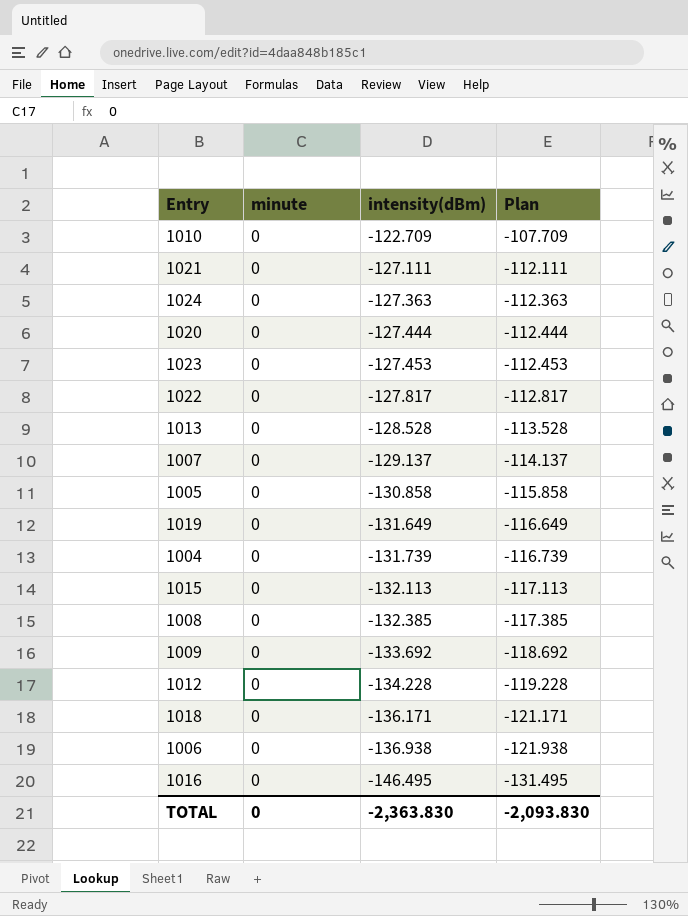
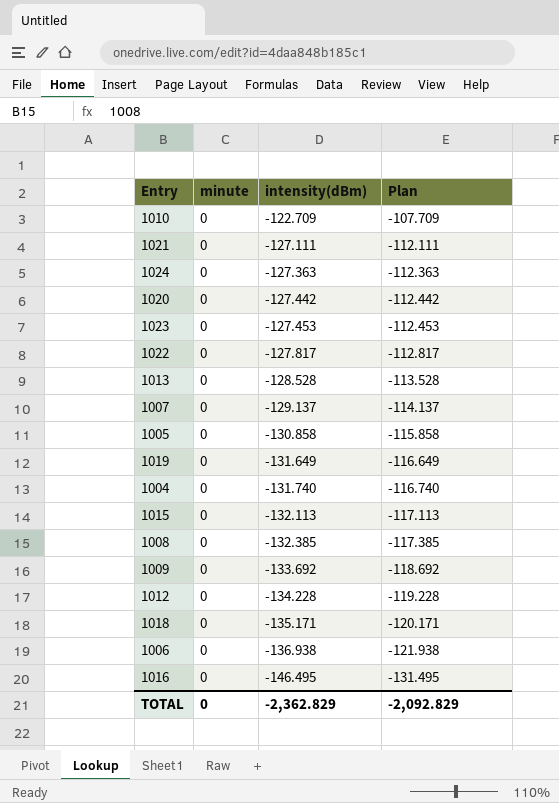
1020 | intensity(dBm): -127.444 -> -127.442
1020 | Plan: -112.444 -> -112.442
1004 | intensity(dBm): -131.739 -> -131.740
1004 | Plan: -116.739 -> -116.740
1018 | intensity(dBm): -136.171 -> -135.171
1018 | Plan: -121.171 -> -120.171
TOTAL | intensity(dBm): -2,363.830 -> -2,362.829
TOTAL | Plan: -2,093.830 -> -2,092.829

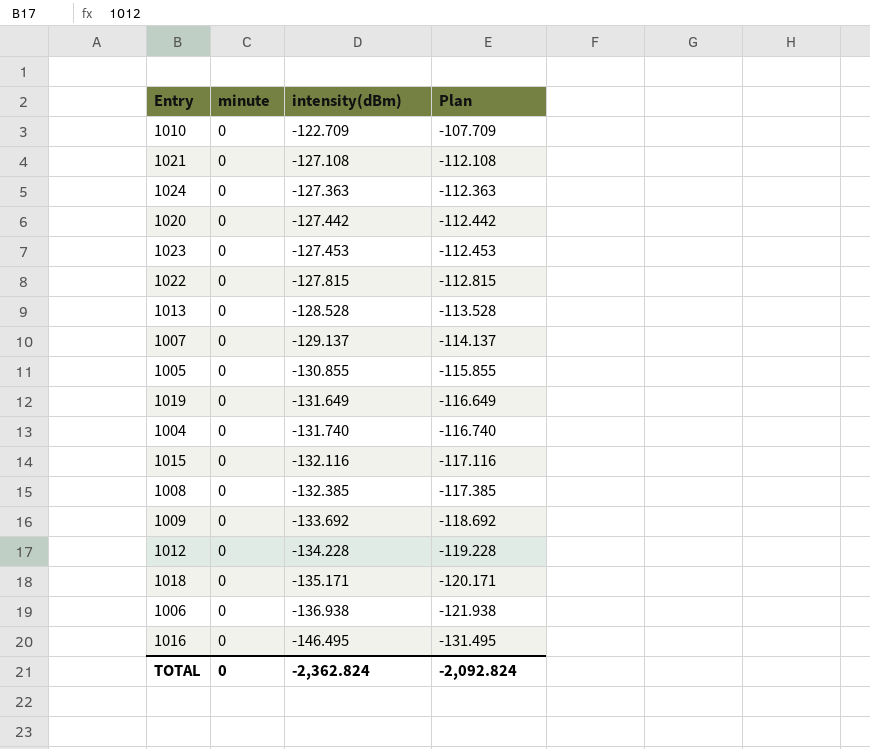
1021 | intensity(dBm): -127.111 -> -127.108
1021 | Plan: -112.111 -> -112.108
1022 | intensity(dBm): -127.817 -> -127.815
1022 | Plan: -112.817 -> -112.815
1005 | intensity(dBm): -130.858 -> -130.855
1005 | Plan: -115.858 -> -115.855
1015 | intensity(dBm): -132.113 -> -132.116
1015 | Plan: -117.113 -> -117.116
TOTAL | intensity(dBm): -2,362.829 -> -2,362.824
TOTAL | Plan: -2,092.829 -> -2,092.824

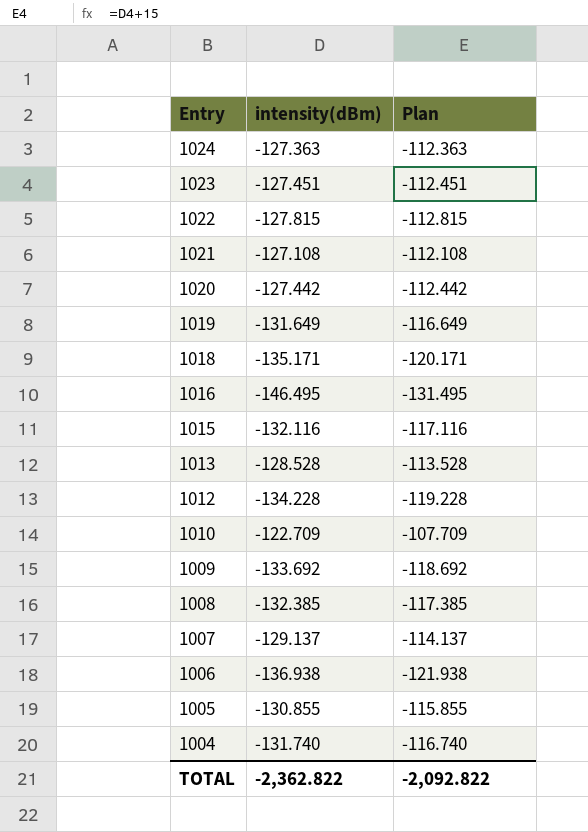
row order: intensity(dBm) descending -> Entry descending
column minute | position: 2 -> none
1023 | intensity(dBm): -127.453 -> -127.451
1023 | Plan: -112.453 -> -112.451
TOTAL | intensity(dBm): -2,362.824 -> -2,362.822
TOTAL | Plan: -2,092.824 -> -2,092.822

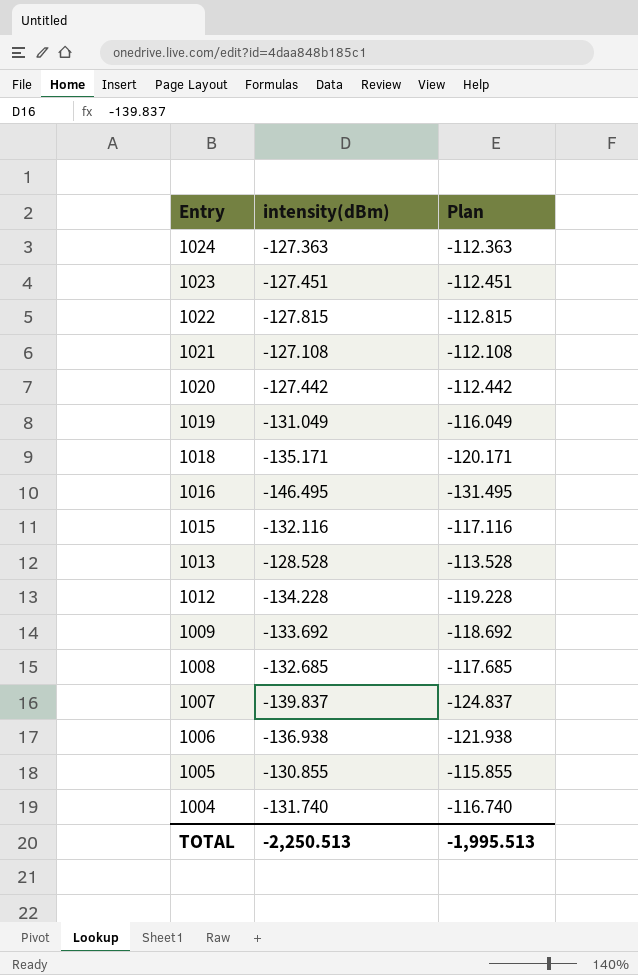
row 1010: -122.709 | -107.709 -> none
1019 | intensity(dBm): -131.649 -> -131.049
1019 | Plan: -116.649 -> -116.049
1008 | intensity(dBm): -132.385 -> -132.685
1008 | Plan: -117.385 -> -117.685
1007 | intensity(dBm): -129.137 -> -139.837
1007 | Plan: -114.137 -> -124.837
TOTAL | intensity(dBm): -2,362.822 -> -2,250.513
TOTAL | Plan: -2,092.822 -> -1,995.513

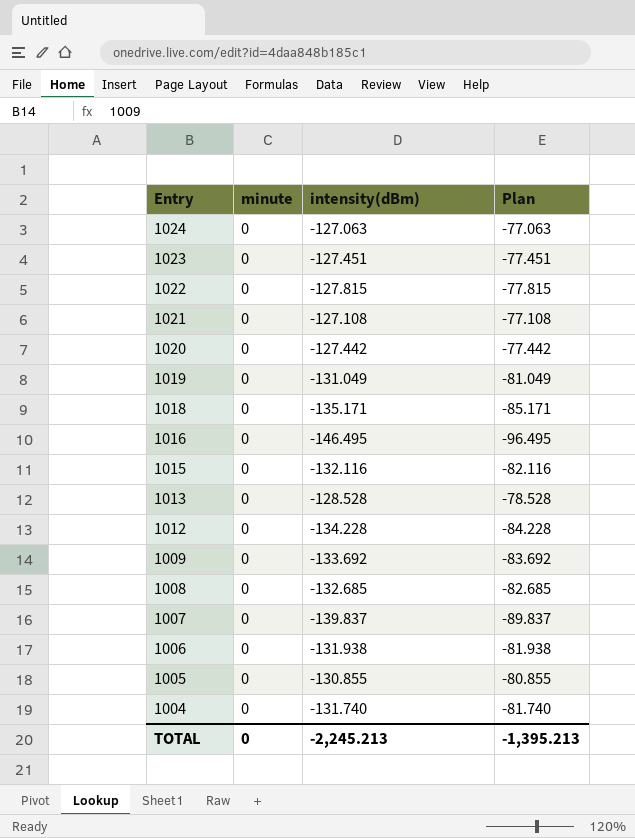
column minute | position: none -> 2
column Plan | formula: [intensity(dBm)] + 15 -> [intensity(dBm)] + 50
1024 | intensity(dBm): -127.363 -> -127.063
1006 | intensity(dBm): -136.938 -> -131.938
TOTAL | intensity(dBm): -2,250.513 -> -2,245.213
TOTAL | Plan: -1,995.513 -> -1,395.213

